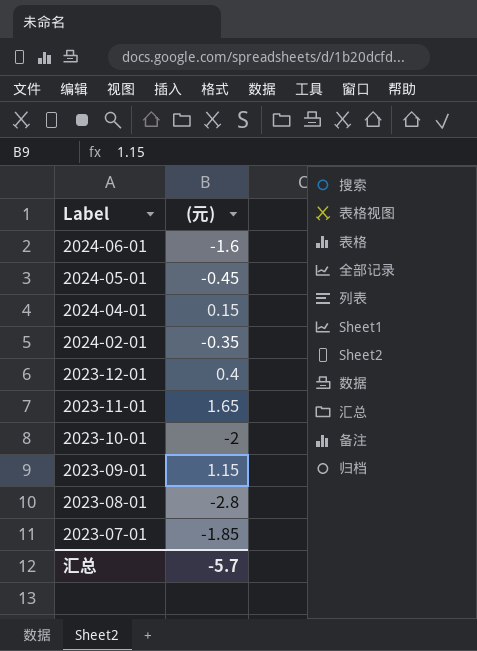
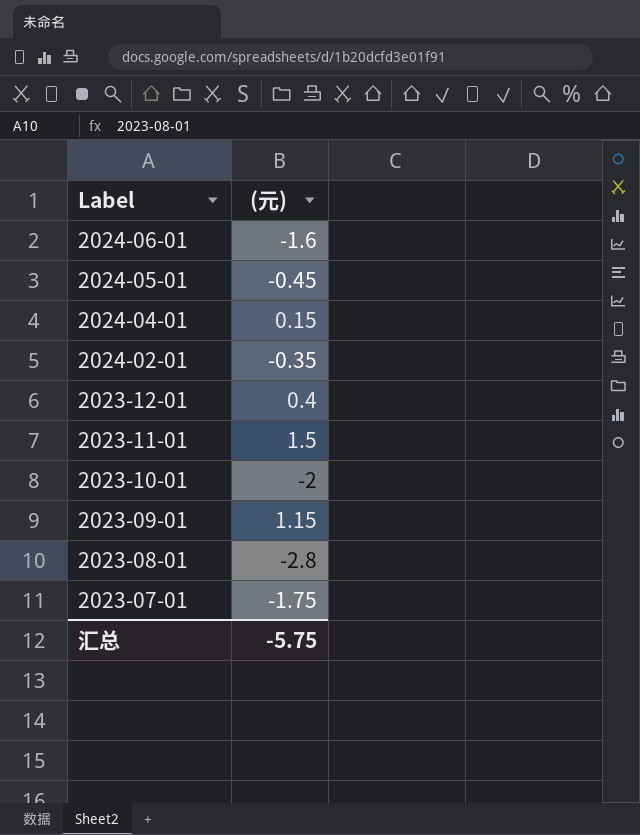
2023-11-01 | (元): 1.65 -> 1.5
2023-07-01 | (元): -1.85 -> -1.75
汇总 | (元): -5.7 -> -5.75

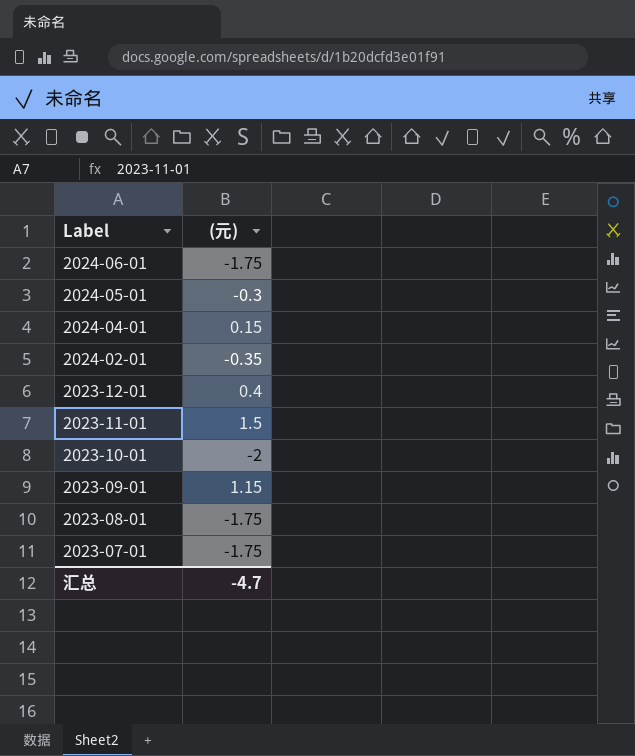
2024-06-01 | (元): -1.6 -> -1.75
2024-05-01 | (元): -0.45 -> -0.3
2023-08-01 | (元): -2.8 -> -1.75
汇总 | (元): -5.75 -> -4.7

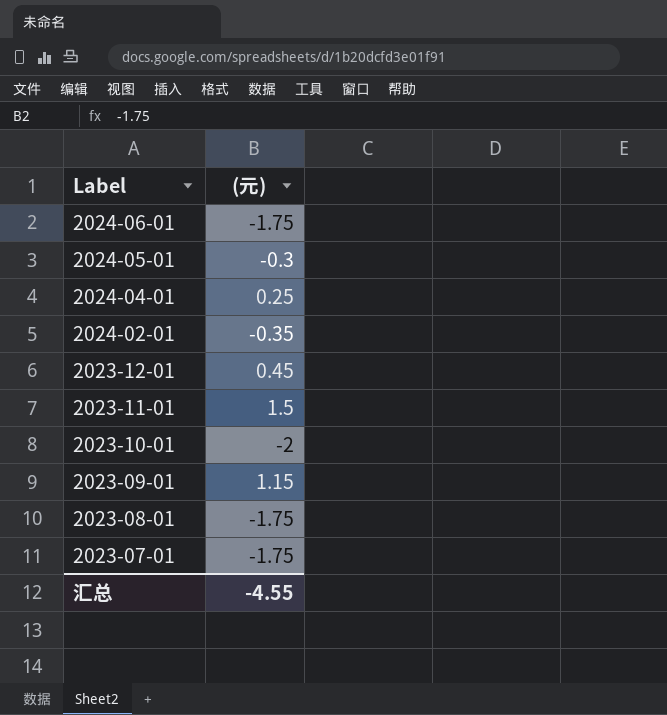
2024-04-01 | (元): 0.15 -> 0.25
2023-12-01 | (元): 0.4 -> 0.45
汇总 | (元): -4.7 -> -4.55

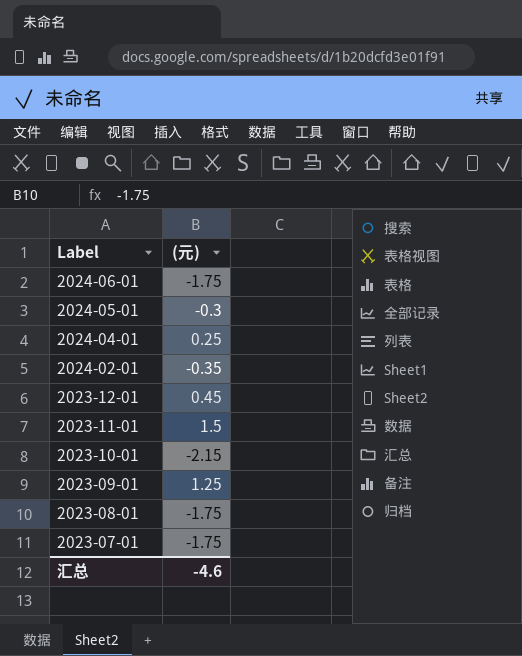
2023-10-01 | (元): -2 -> -2.15
2023-09-01 | (元): 1.15 -> 1.25
汇总 | (元): -4.55 -> -4.6

